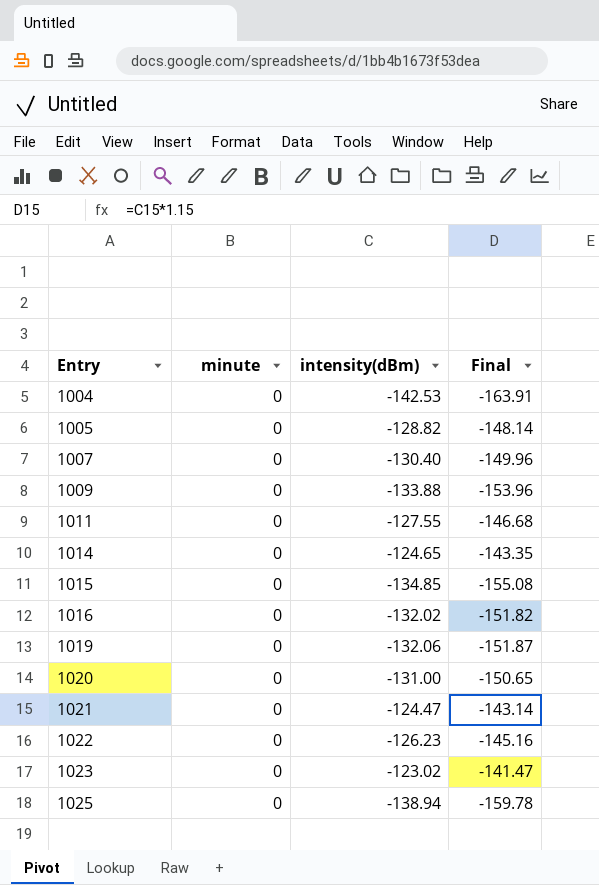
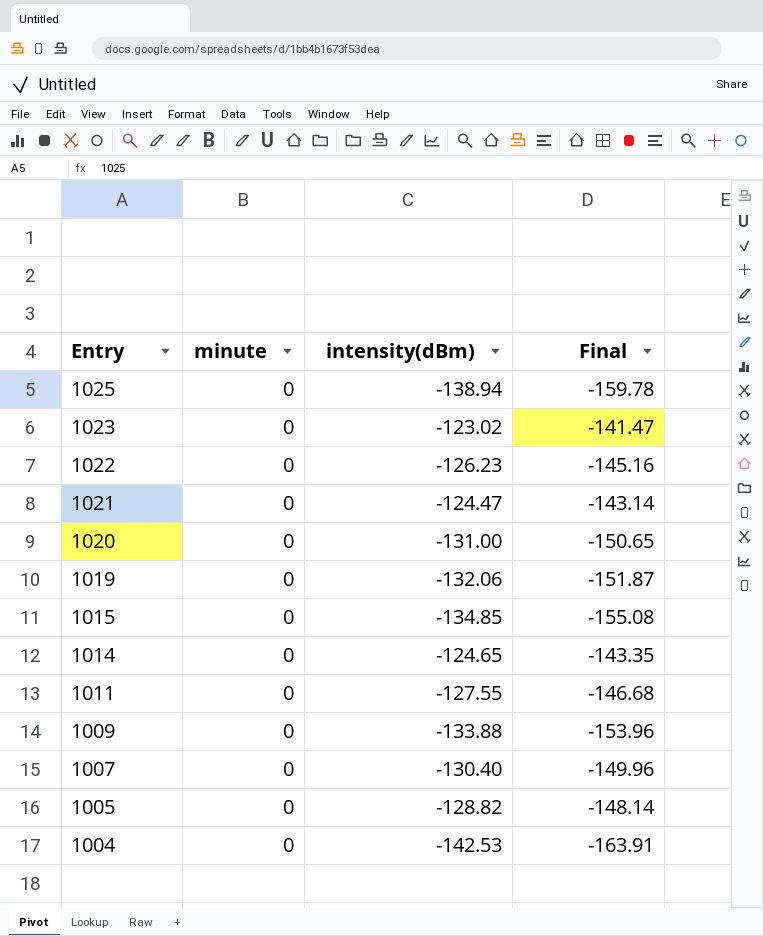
row order: Entry ascending -> Entry descending
row 1016: 0 | -132.02 | -151.82 -> none

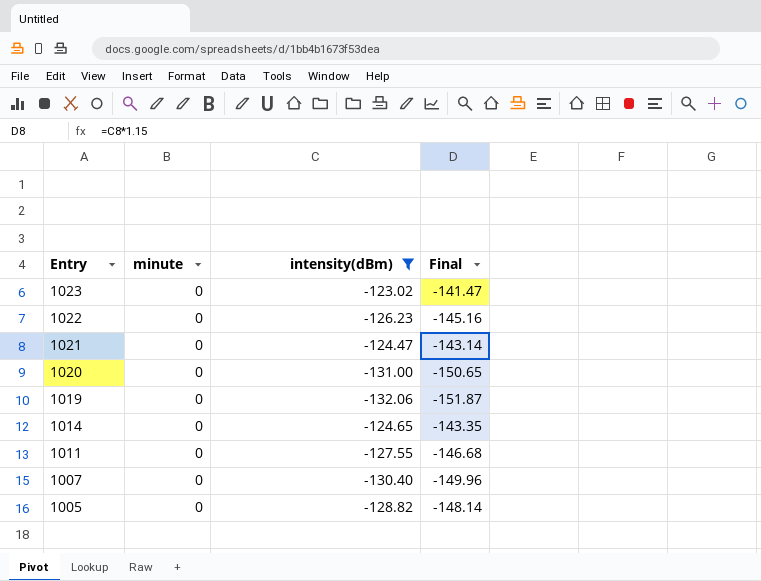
filter: none -> intensity(dBm) >= -132.06

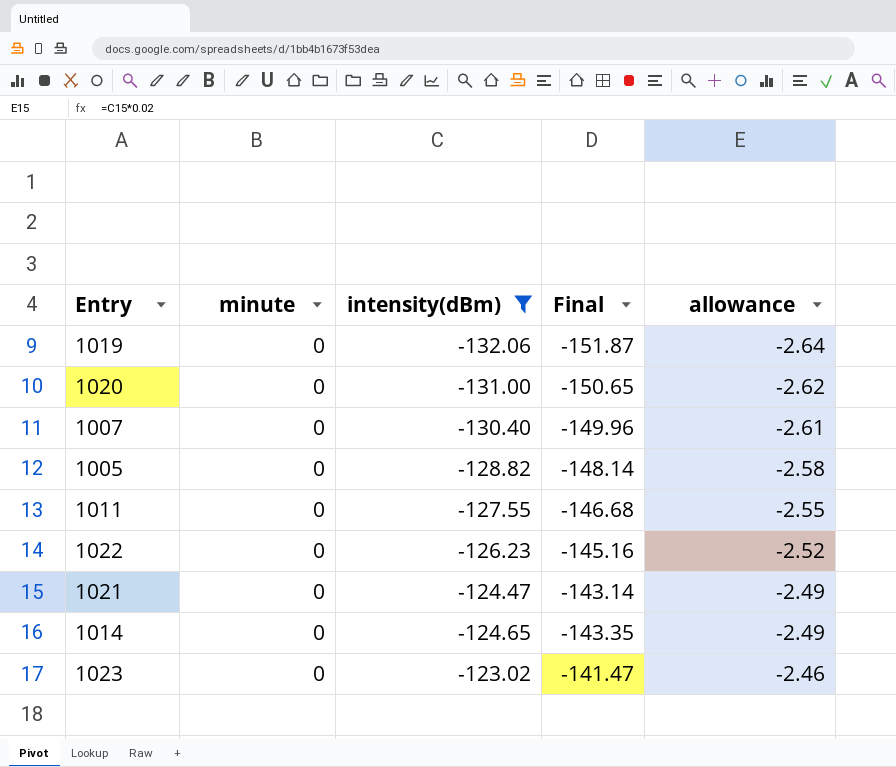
row order: Entry descending -> allowance ascending
column allowance | formula: none -> [intensity(dBm)] * 0.02

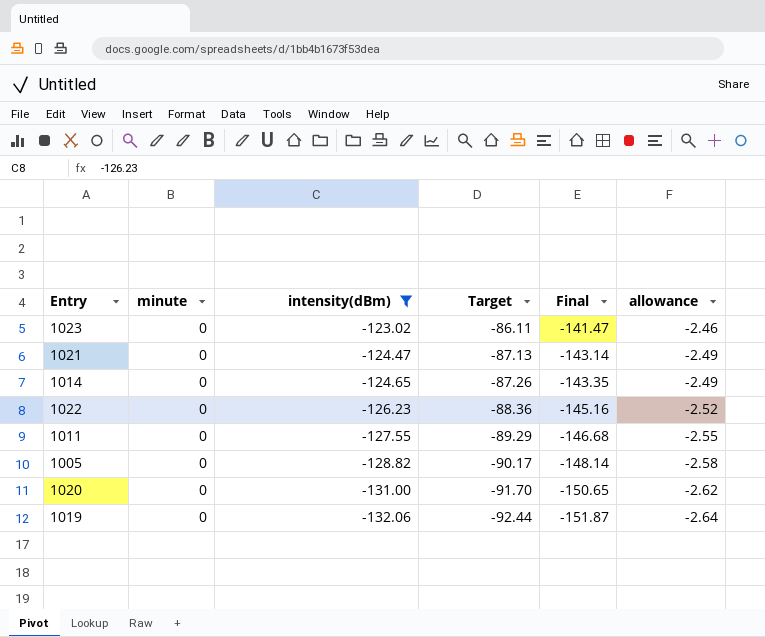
row order: allowance ascending -> intensity(dBm) descending
column Target | formula: none -> [intensity(dBm)] * 0.7
row 1007: 0 | -130.40 | -149.96 | -2.61 -> none

